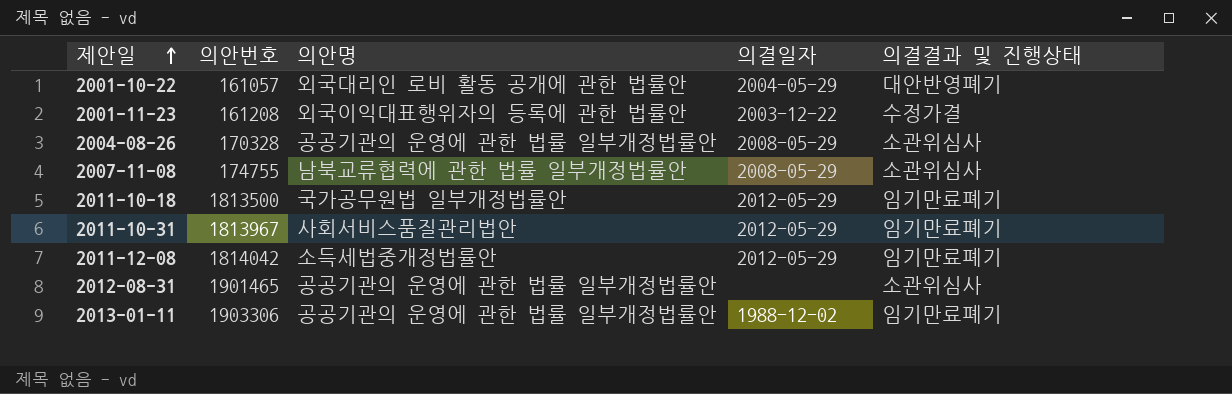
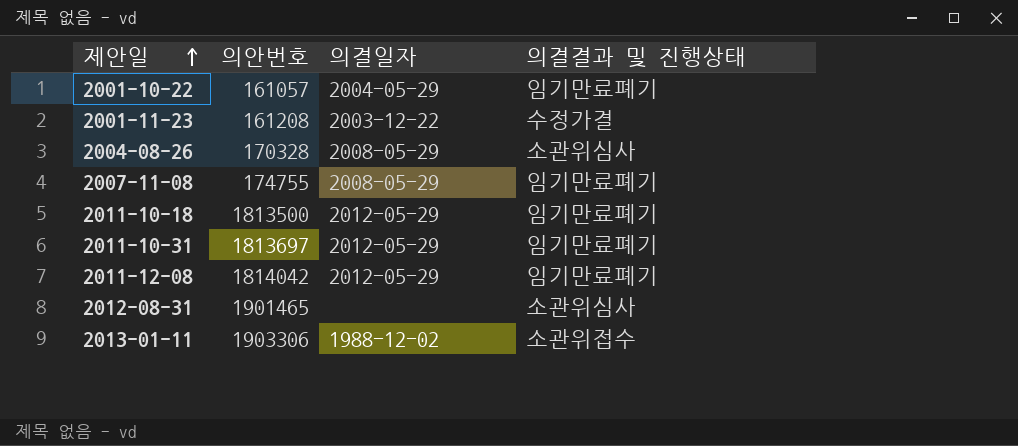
column 의안명 | position: 3 -> none
2001-10-22 | 의결결과 및 진행상태: 대안반영폐기 -> 임기만료폐기
2007-11-08 | 의결결과 및 진행상태: 소관위심사 -> 임기만료폐기
2011-10-31 | 의안번호: 1813967 -> 1813697
2013-01-11 | 의결결과 및 진행상태: 임기만료폐기 -> 소관위접수

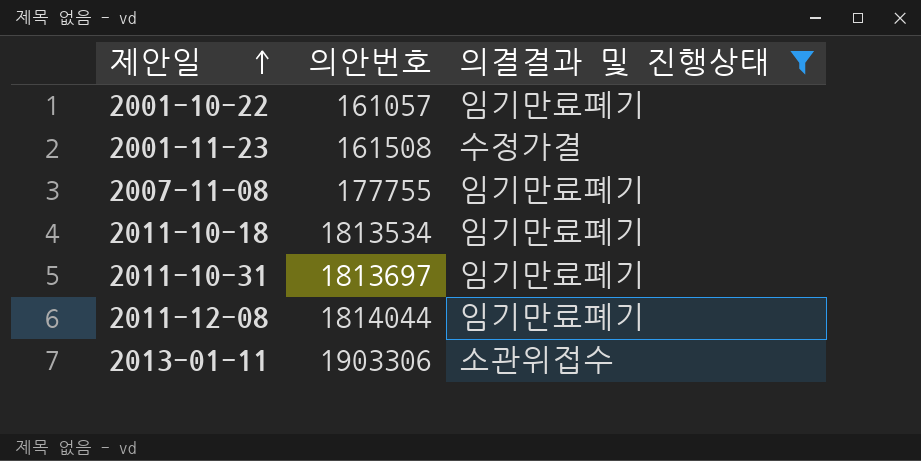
filter: none -> 의결결과 및 진행상태 != 소관위심사
column 의결일자 | position: 3 -> none
2001-11-23 | 의안번호: 161208 -> 161508
2007-11-08 | 의안번호: 174755 -> 177755
2011-10-18 | 의안번호: 1813500 -> 1813534
2011-12-08 | 의안번호: 1814042 -> 1814044

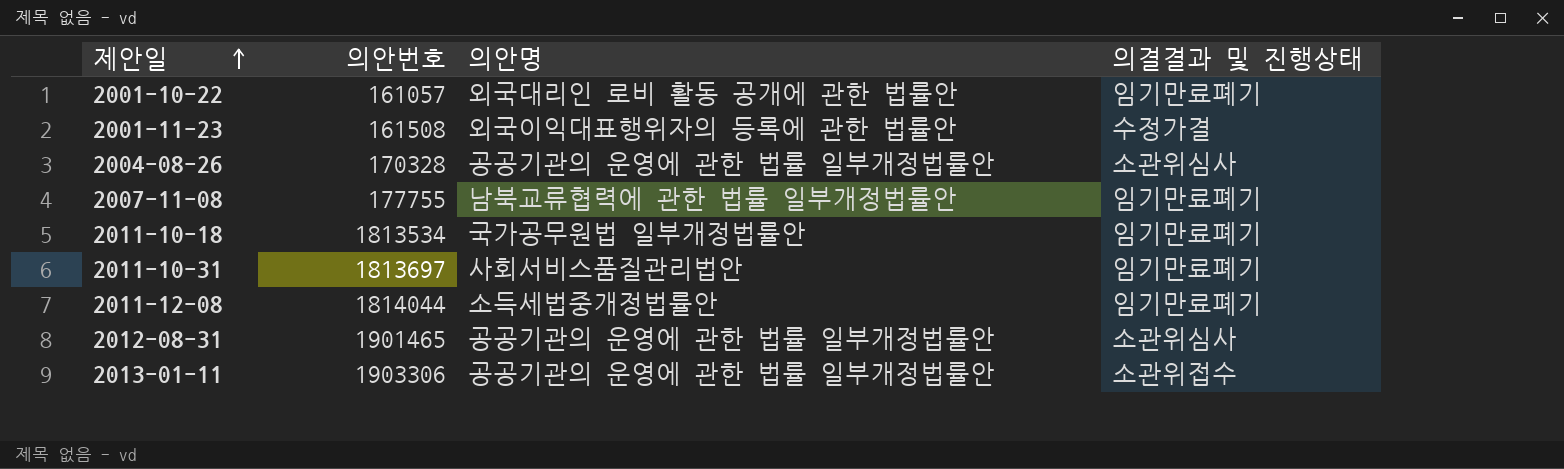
filter: 의결결과 및 진행상태 != 소관위심사 -> none
column 의안명 | position: none -> 3

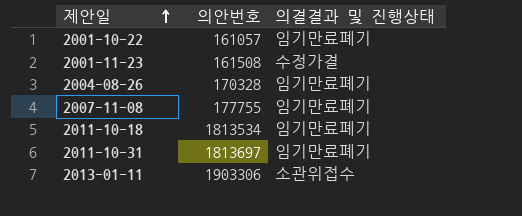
column 의안명 | position: 3 -> none
row 2011-12-08: 1814044 | 소득세법중개정법률안 | 임기만료폐기 -> none
row 2012-08-31: 1901465 | 공공기관의 운영에 관한 법률 일부개정법률안 | 소관위심사 -> none
2004-08-26 | 의결결과 및 진행상태: 소관위심사 -> 임기만료폐기

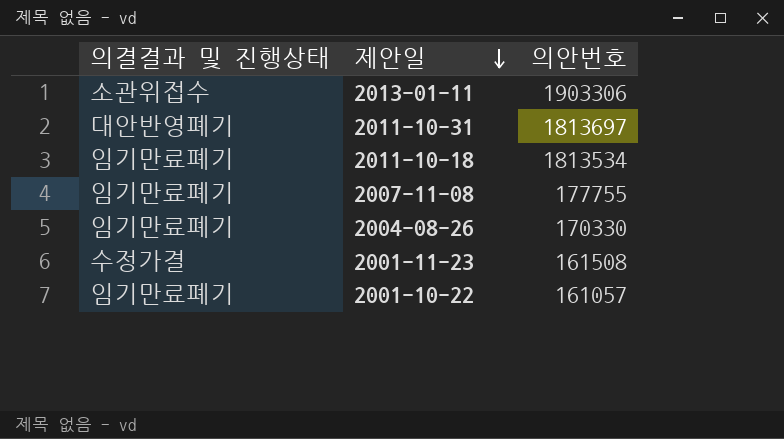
row order: 제안일 ascending -> 제안일 descending
column 의결결과 및 진행상태 | position: 3 -> 1
2011-10-31 | 의결결과 및 진행상태: 임기만료폐기 -> 대안반영폐기
2004-08-26 | 의안번호: 170328 -> 170330

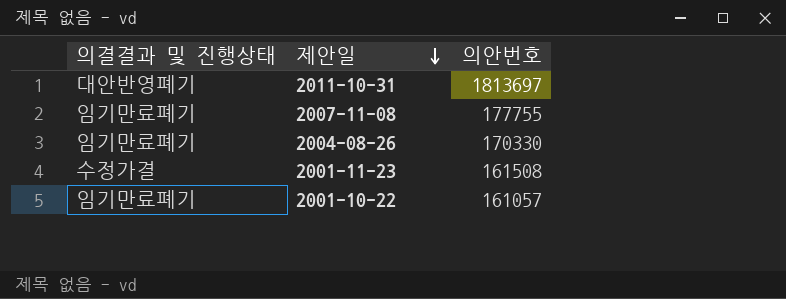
row 2013-01-11: 소관위접수 | 1903306 -> none
row 2011-10-18: 임기만료폐기 | 1813534 -> none

